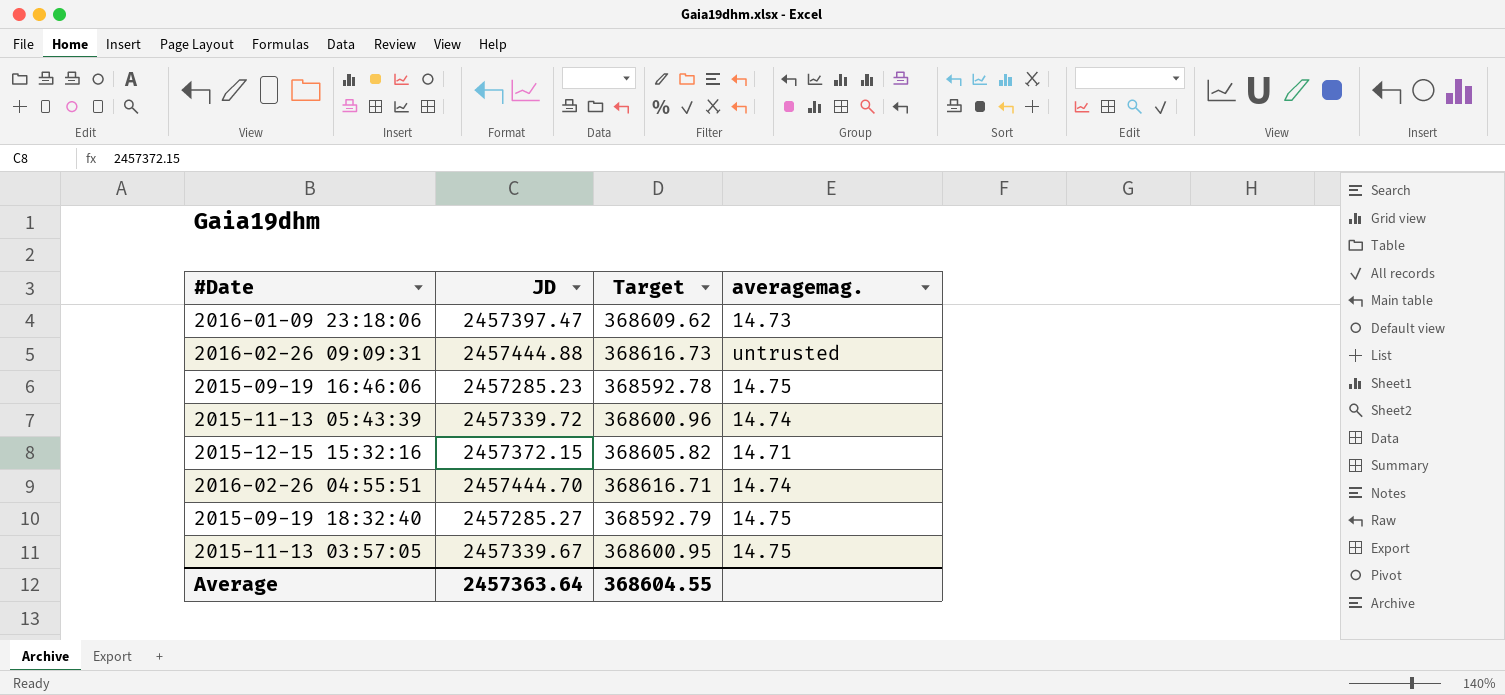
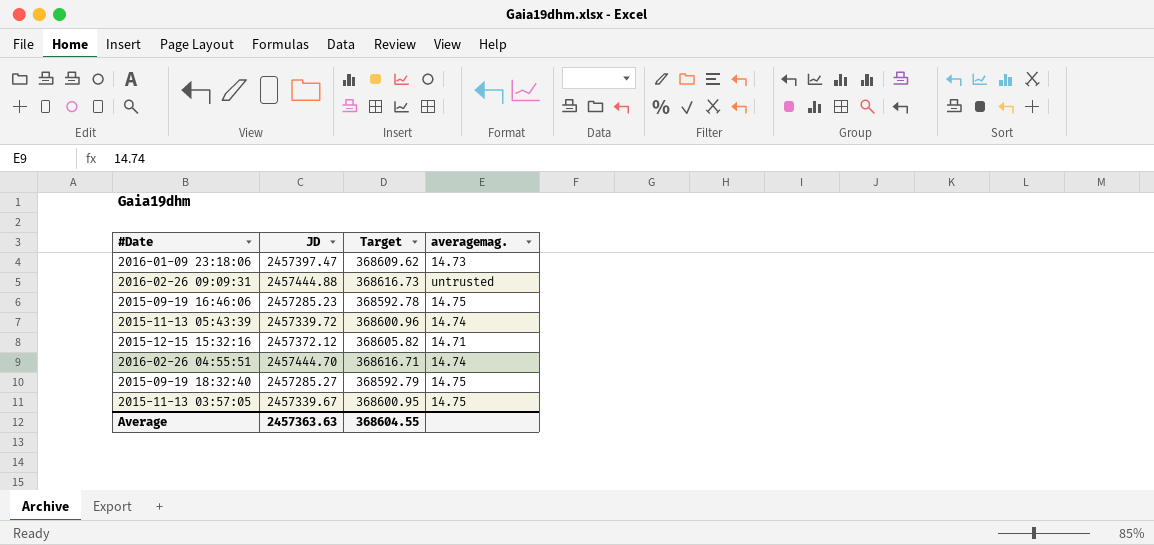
2015-12-15 15:32:16 | JD: 2457372.15 -> 2457372.12
Average | JD: 2457363.64 -> 2457363.63

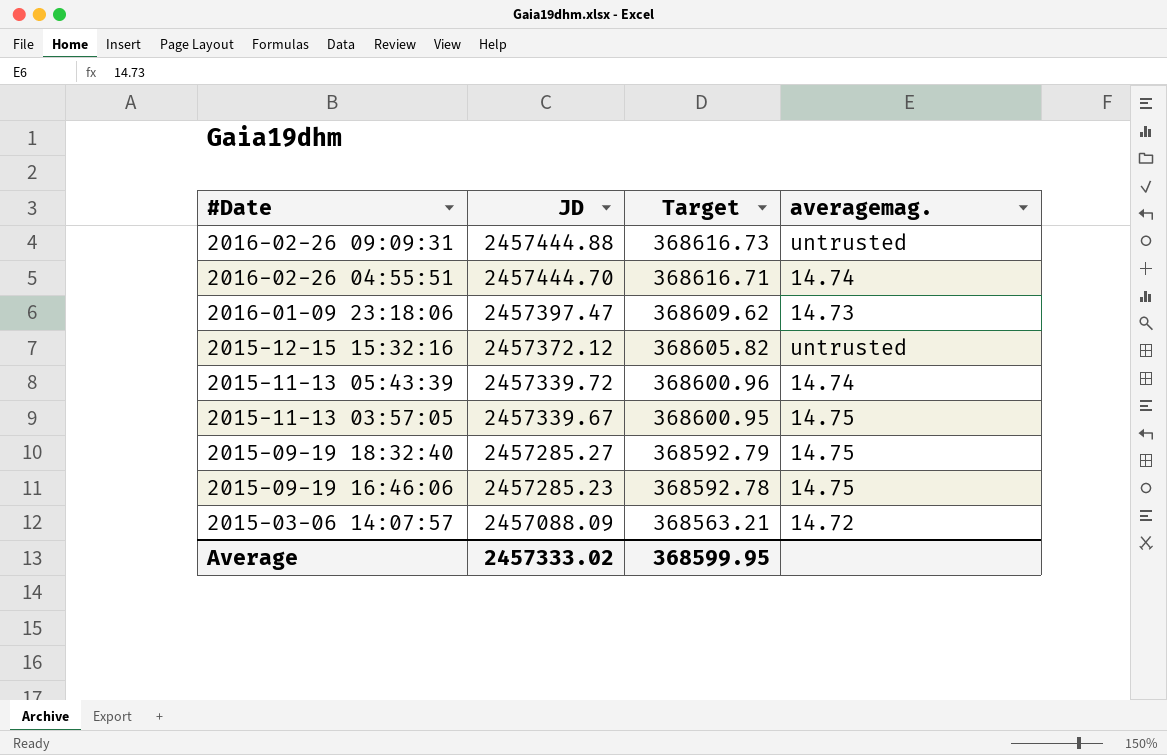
row order: none -> #Date descending
2015-12-15 15:32:16 | averagemag.: 14.71 -> untrusted
row 2015-03-06 14:07:57: none -> 2457088.09 | 368563.21 | 14.72
Average | JD: 2457363.63 -> 2457333.02
Average | Target: 368604.55 -> 368599.95

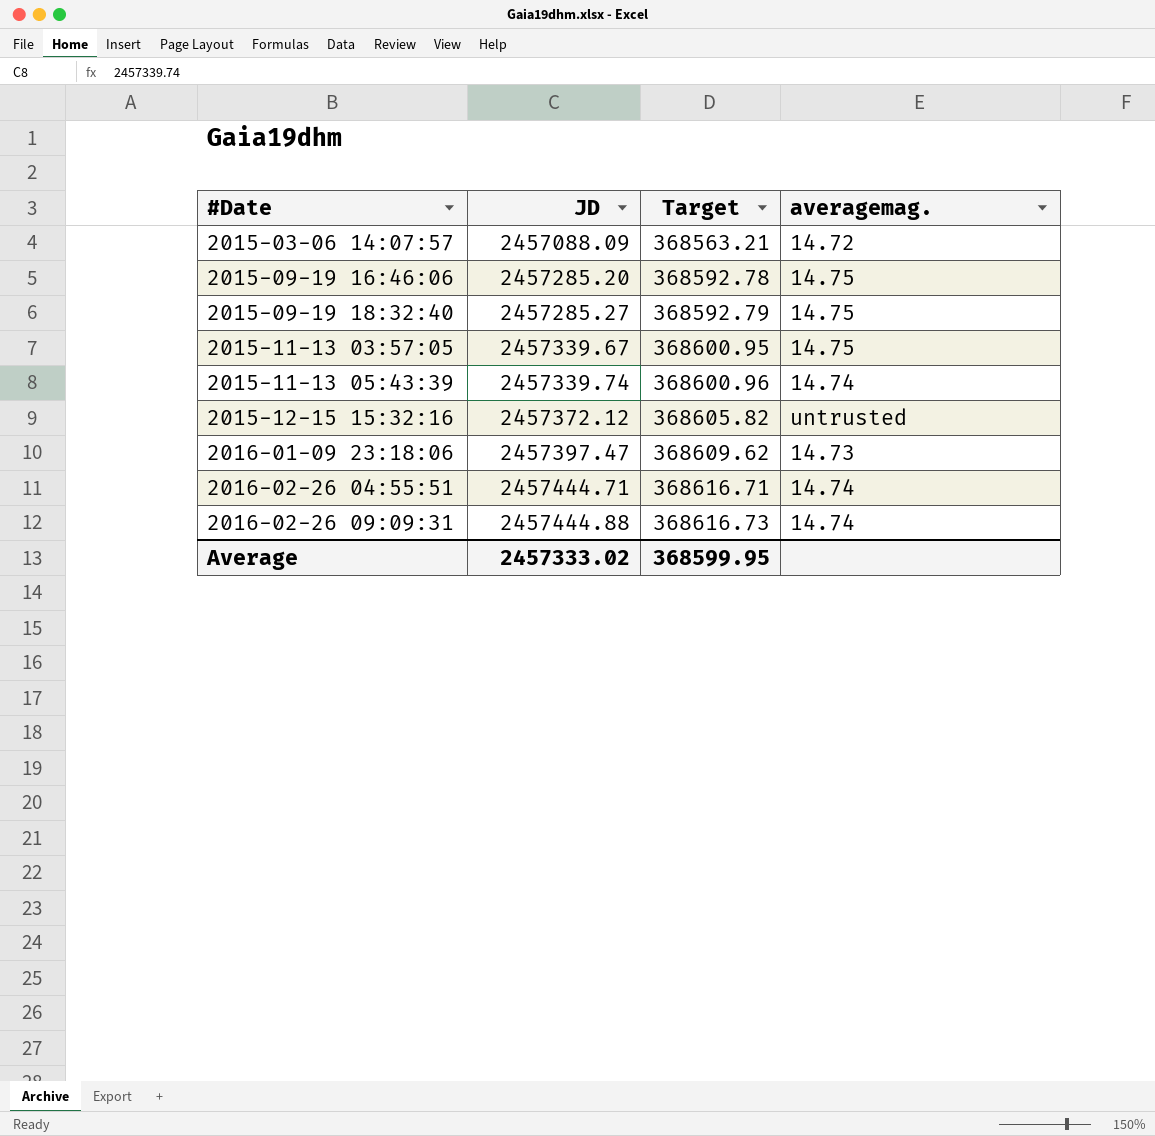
row order: #Date descending -> #Date ascending
2015-09-19 16:46:06 | JD: 2457285.23 -> 2457285.20
2015-11-13 05:43:39 | JD: 2457339.72 -> 2457339.74
2016-02-26 04:55:51 | JD: 2457444.70 -> 2457444.71
2016-02-26 09:09:31 | averagemag.: untrusted -> 14.74

